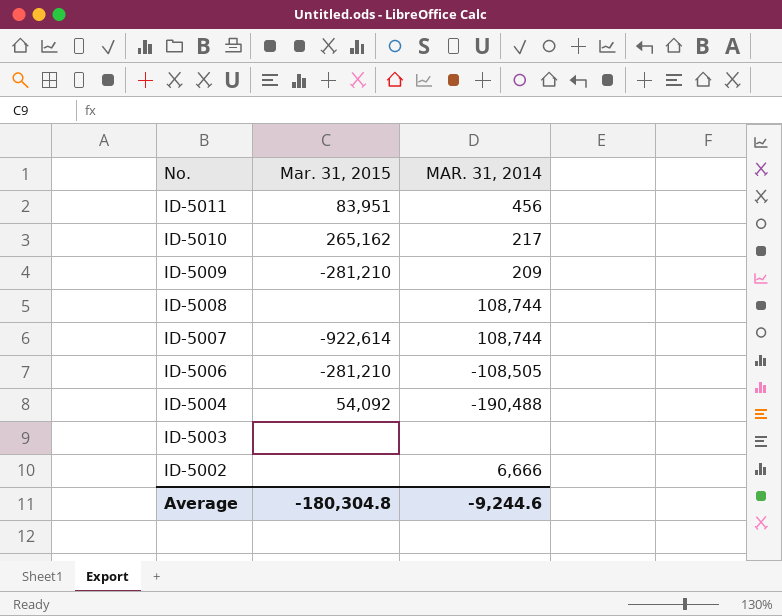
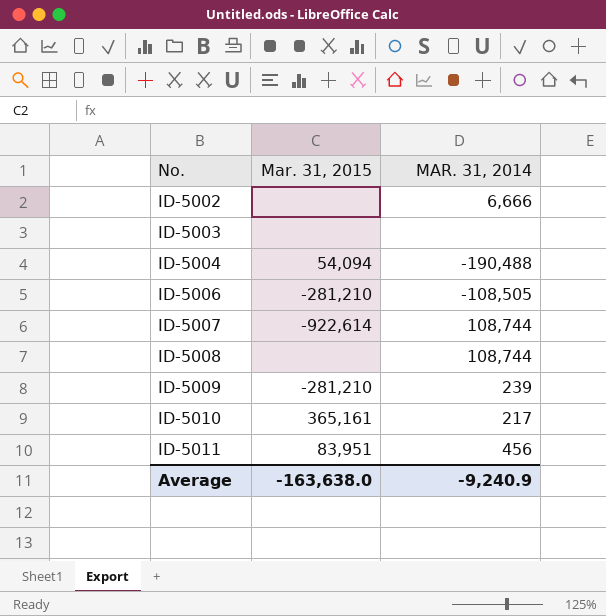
row order: No. descending -> No. ascending
ID-5004 | Mar. 31, 2015: 54,092 -> 54,094
ID-5009 | MAR. 31, 2014: 209 -> 239
ID-5010 | Mar. 31, 2015: 265,162 -> 365,161
Average | Mar. 31, 2015: -180,304.8 -> -163,638.0
Average | MAR. 31, 2014: -9,244.6 -> -9,240.9

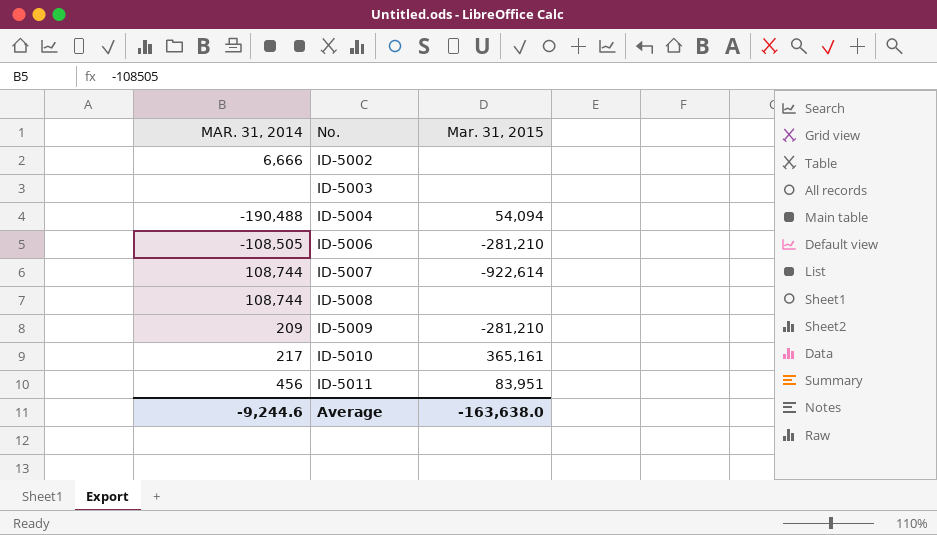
column MAR. 31, 2014 | position: 3 -> 1
ID-5009 | MAR. 31, 2014: 239 -> 209
Average | MAR. 31, 2014: -9,240.9 -> -9,244.6

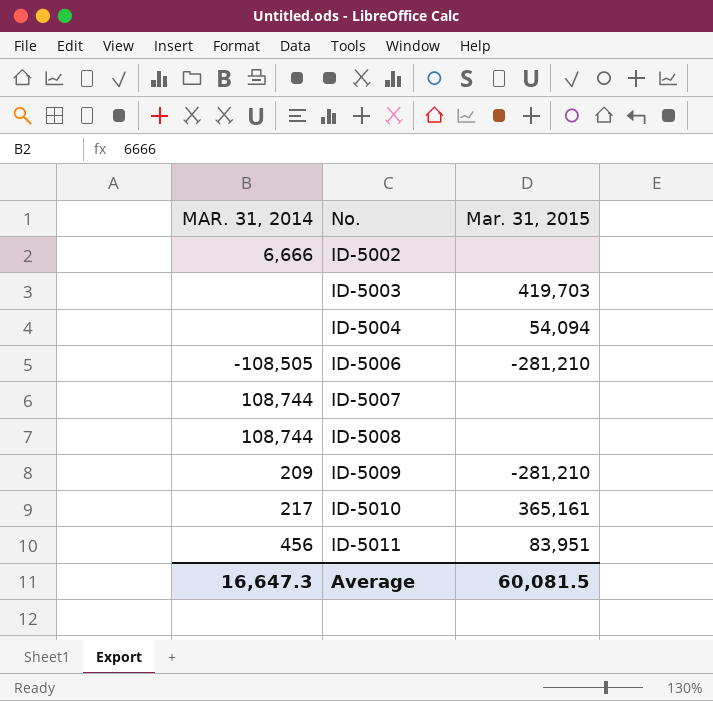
ID-5003 | Mar. 31, 2015: none -> 419,703
ID-5004 | MAR. 31, 2014: -190,488 -> none
ID-5007 | Mar. 31, 2015: -922,614 -> none
Average | MAR. 31, 2014: -9,244.6 -> 16,647.3
Average | Mar. 31, 2015: -163,638.0 -> 60,081.5

